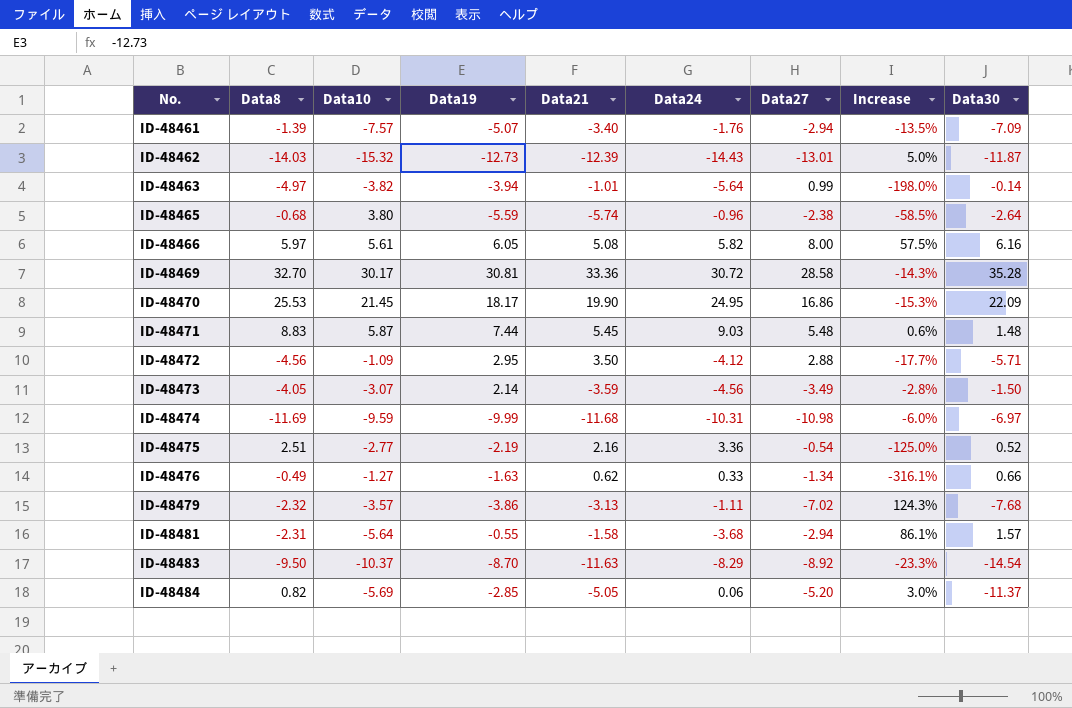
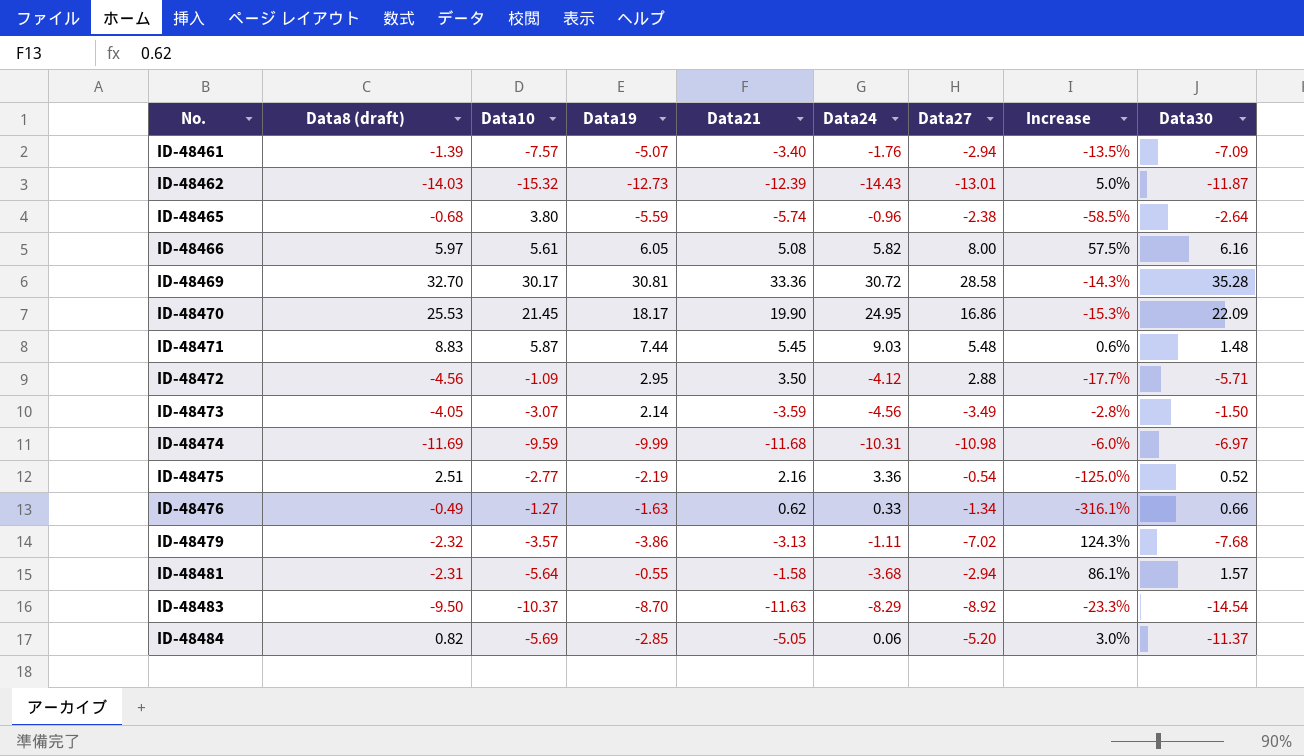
column name: Data8 -> Data8 (draft)
row ID-48463: -4.97 | -3.82 | -3.94 | -1.01 | -5.64 | 0.99 | -198.0% | -0.14 -> none

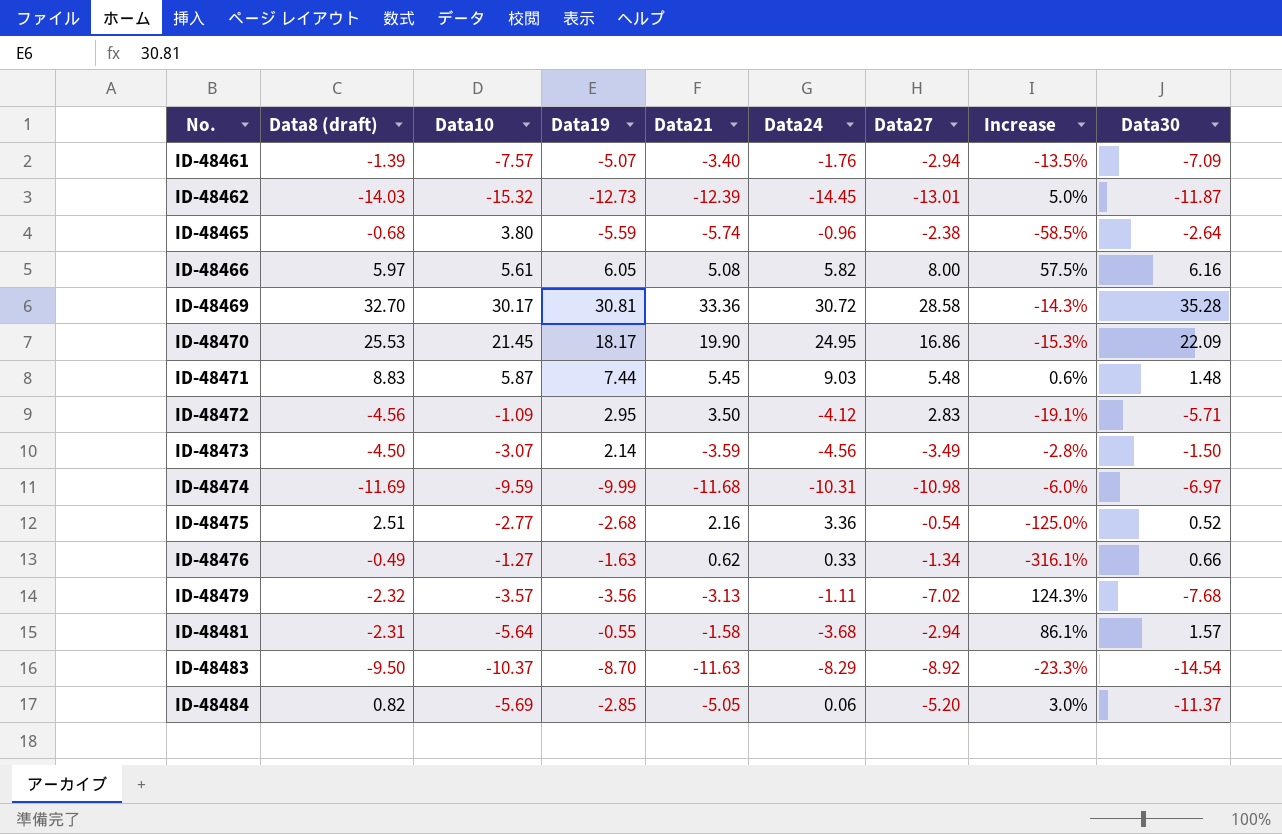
ID-48462 | Data24: -14.43 -> -14.45
ID-48472 | Data27: 2.88 -> 2.83
ID-48472 | Increase: -17.7% -> -19.1%
ID-48473 | Data8 (draft): -4.05 -> -4.50
ID-48475 | Data19: -2.19 -> -2.68
ID-48479 | Data19: -3.86 -> -3.56

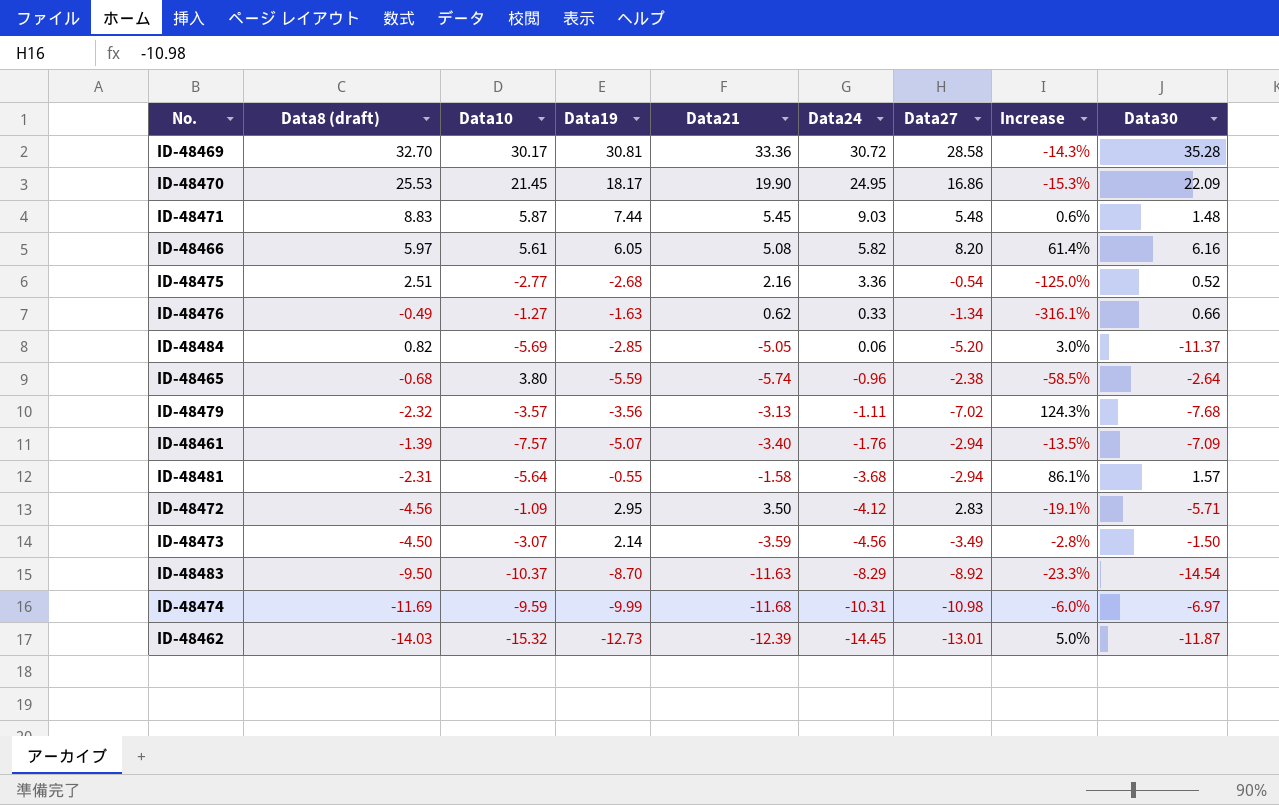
row order: No. ascending -> Data24 descending
ID-48466 | Data27: 8.00 -> 8.20
ID-48466 | Increase: 57.5% -> 61.4%

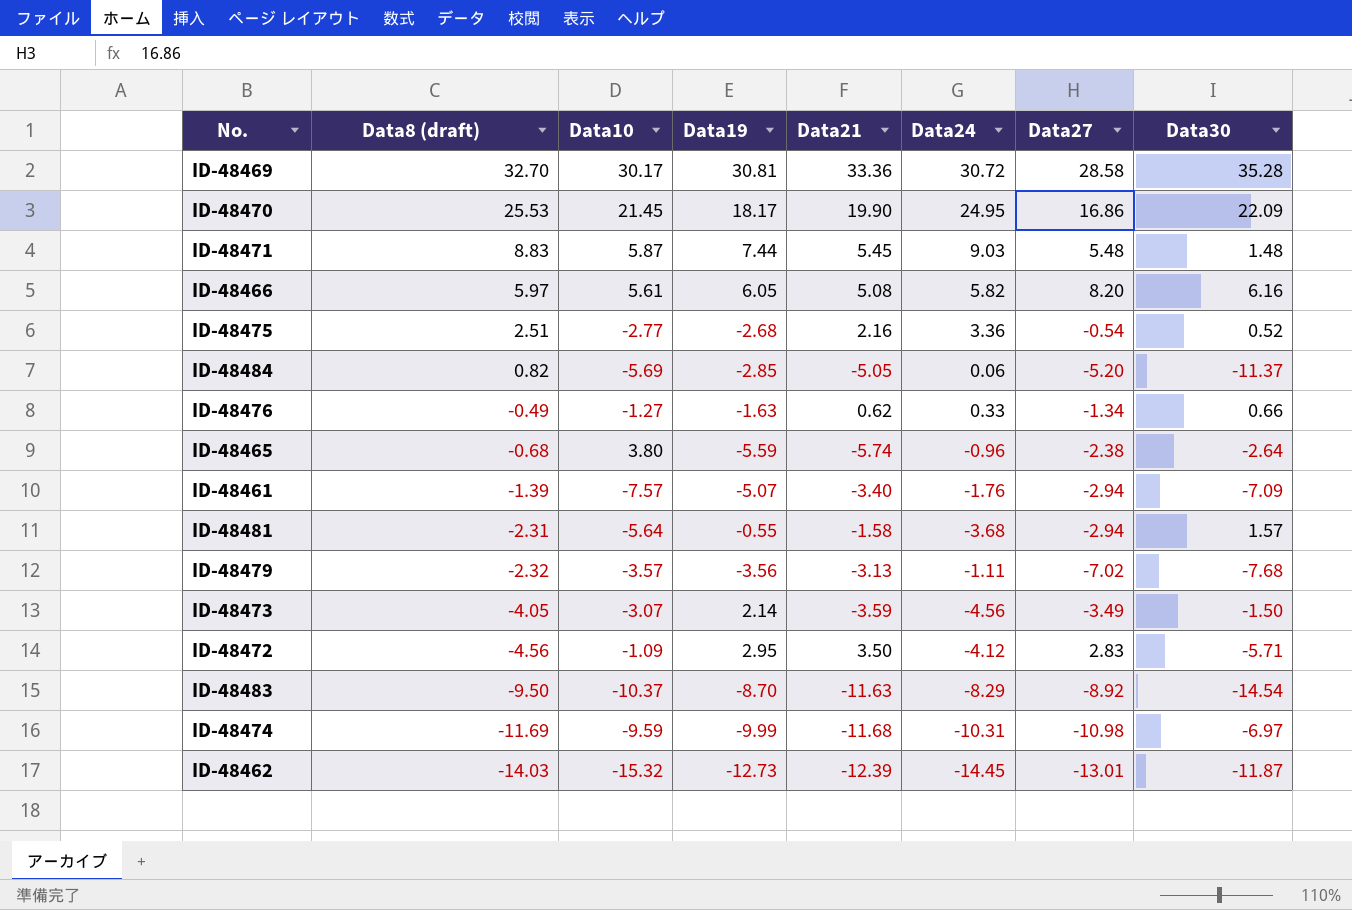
row order: Data24 descending -> Data8 (draft) descending
column Increase | formula: ([Data27] - [Data21]) / [Data21] -> none
ID-48473 | Data8 (draft): -4.50 -> -4.05

